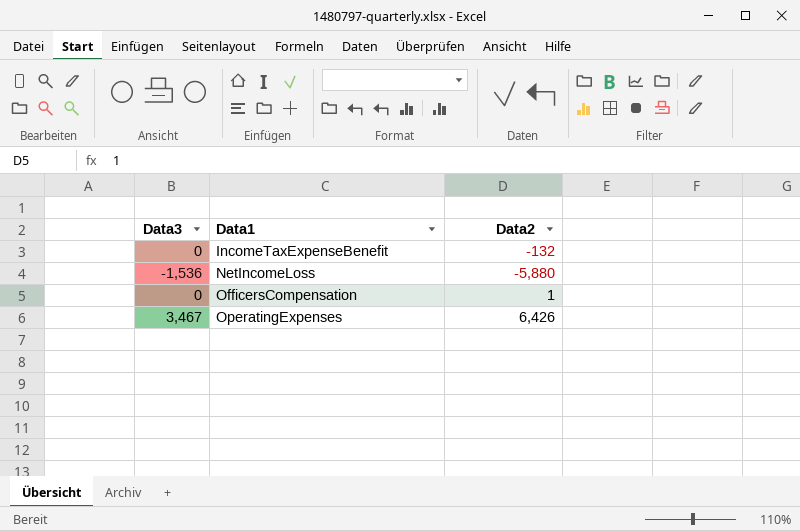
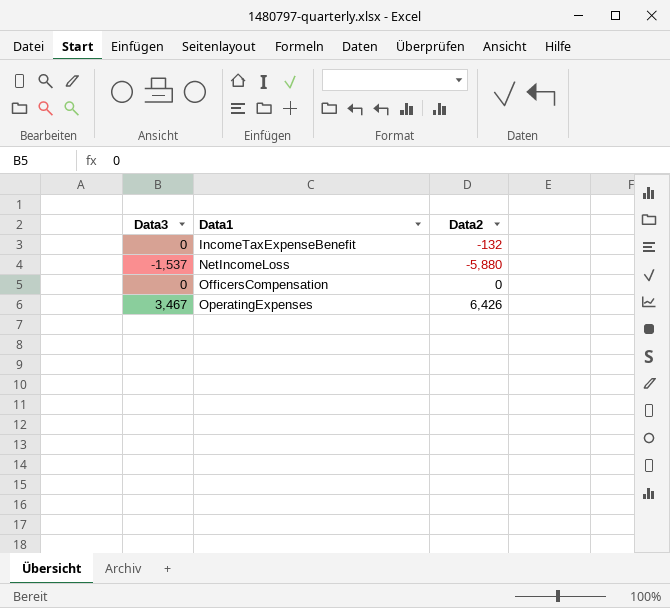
NetIncomeLoss | Data3: -1,536 -> -1,537
OfficersCompensation | Data2: 1 -> 0

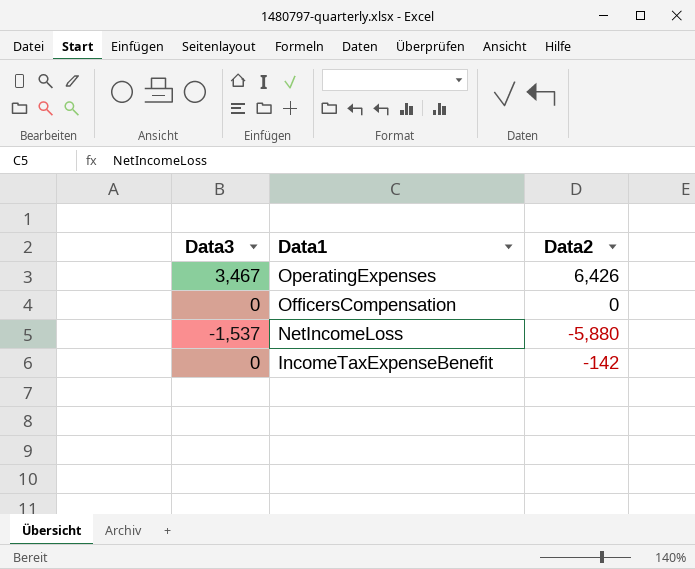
row order: Data1 ascending -> Data1 descending
IncomeTaxExpenseBenefit | Data2: -132 -> -142

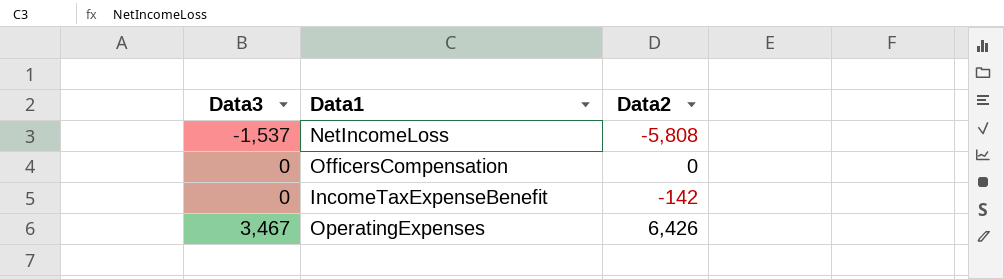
row order: Data1 descending -> Data3 ascending
NetIncomeLoss | Data2: -5,880 -> -5,808

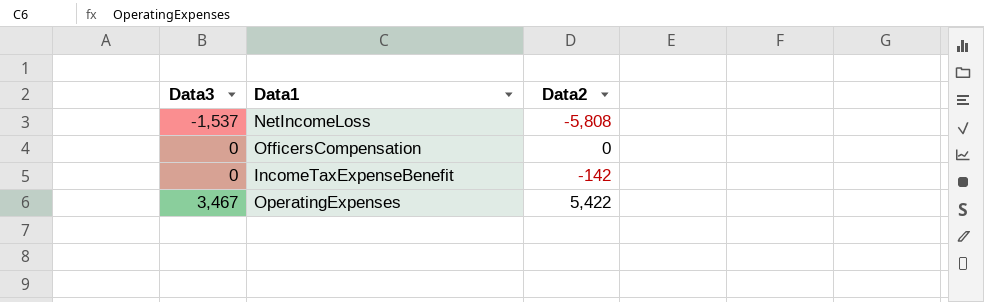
OperatingExpenses | Data2: 6,426 -> 5,422

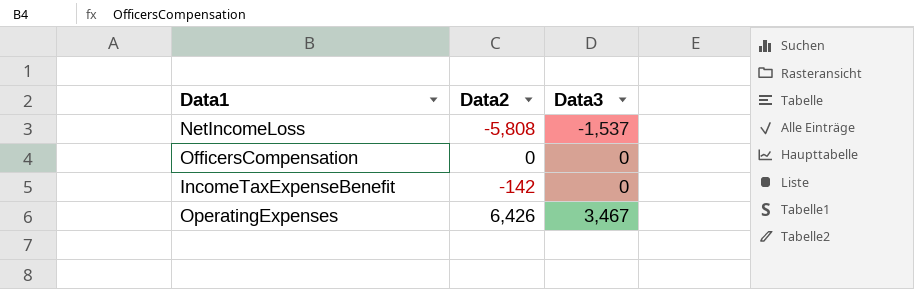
column Data3 | position: 1 -> 3
OperatingExpenses | Data2: 5,422 -> 6,426

